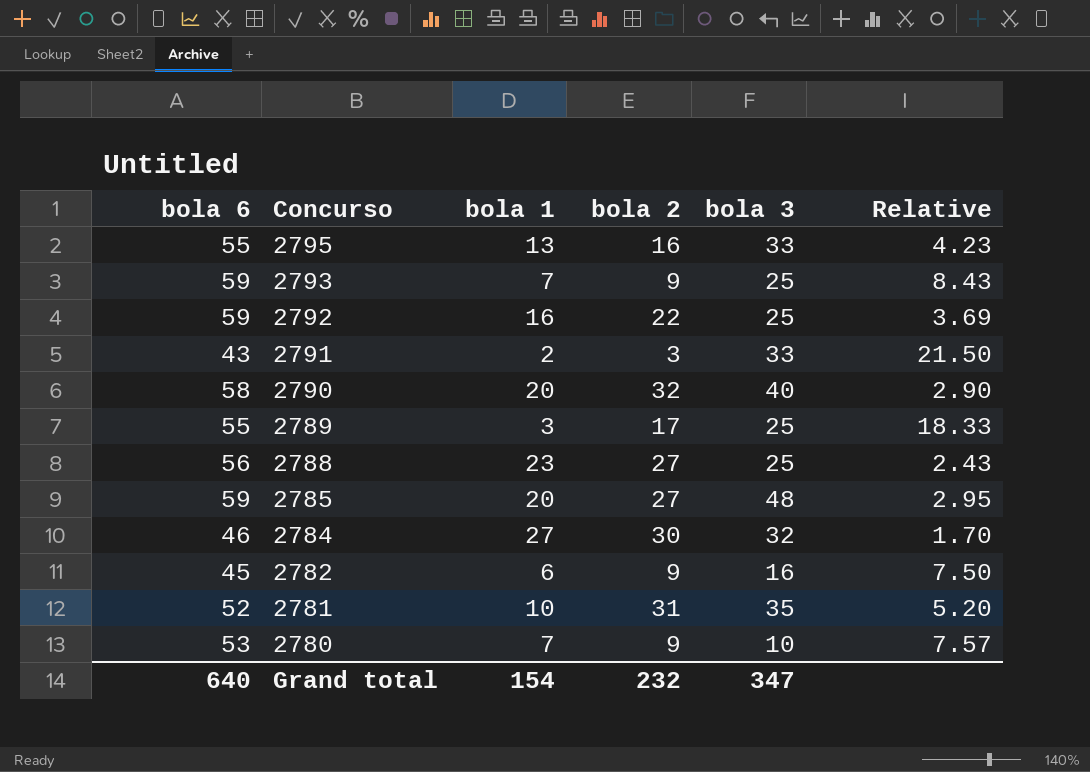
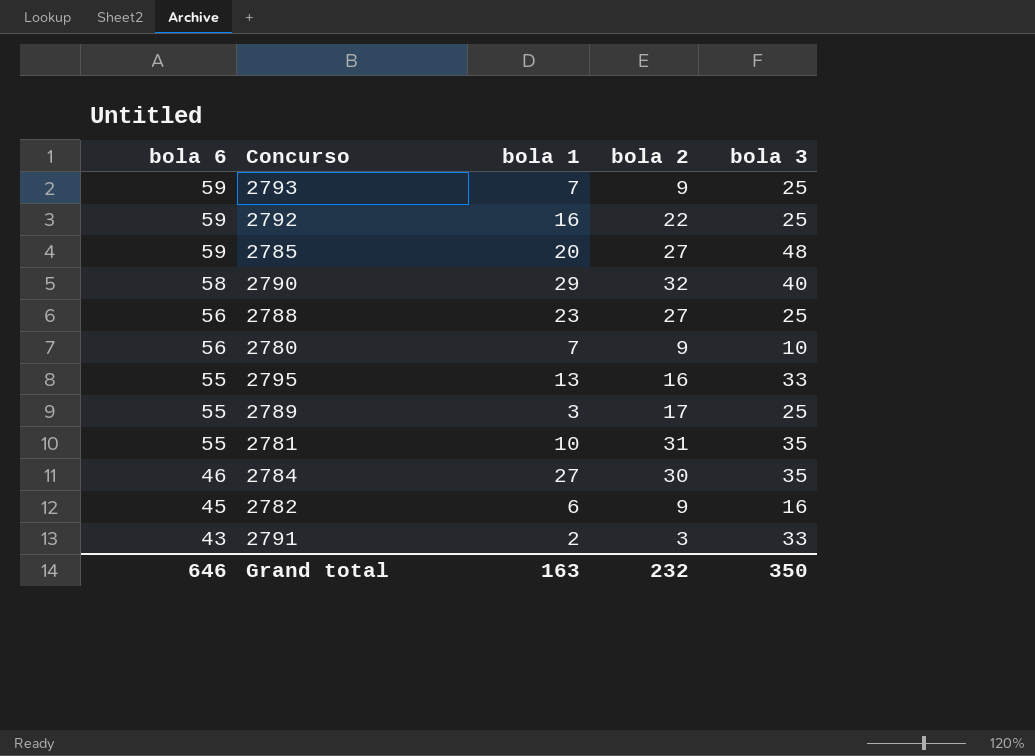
row order: Concurso descending -> bola 6 descending
column Relative | formula: [bola 6] / [bola 1] -> none
2790 | bola 1: 20 -> 29
2780 | bola 6: 53 -> 56
2781 | bola 6: 52 -> 55
2784 | bola 3: 32 -> 35
Grand total | bola 6: 640 -> 646
Grand total | bola 1: 154 -> 163
Grand total | bola 3: 347 -> 350

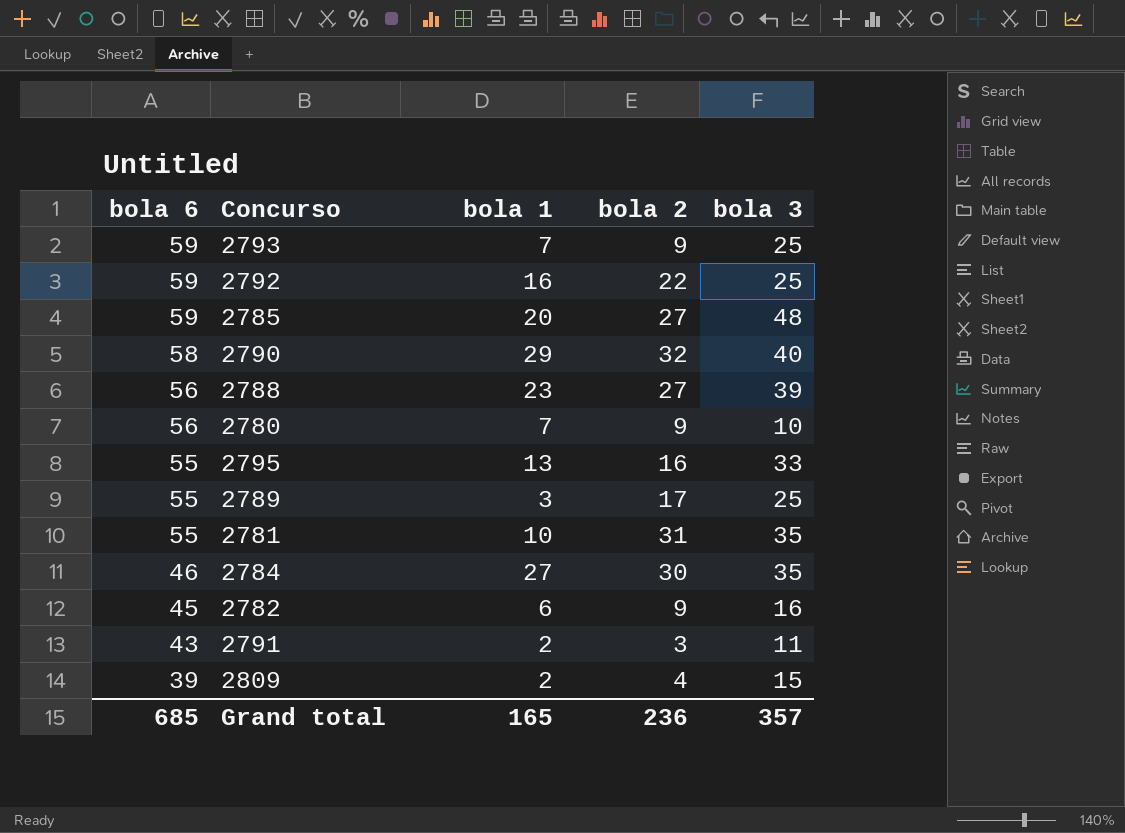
2788 | bola 3: 25 -> 39
2791 | bola 3: 33 -> 11
row 2809: none -> 39 | 2 | 4 | 15
Grand total | bola 6: 646 -> 685
Grand total | bola 1: 163 -> 165
Grand total | bola 2: 232 -> 236
Grand total | bola 3: 350 -> 357

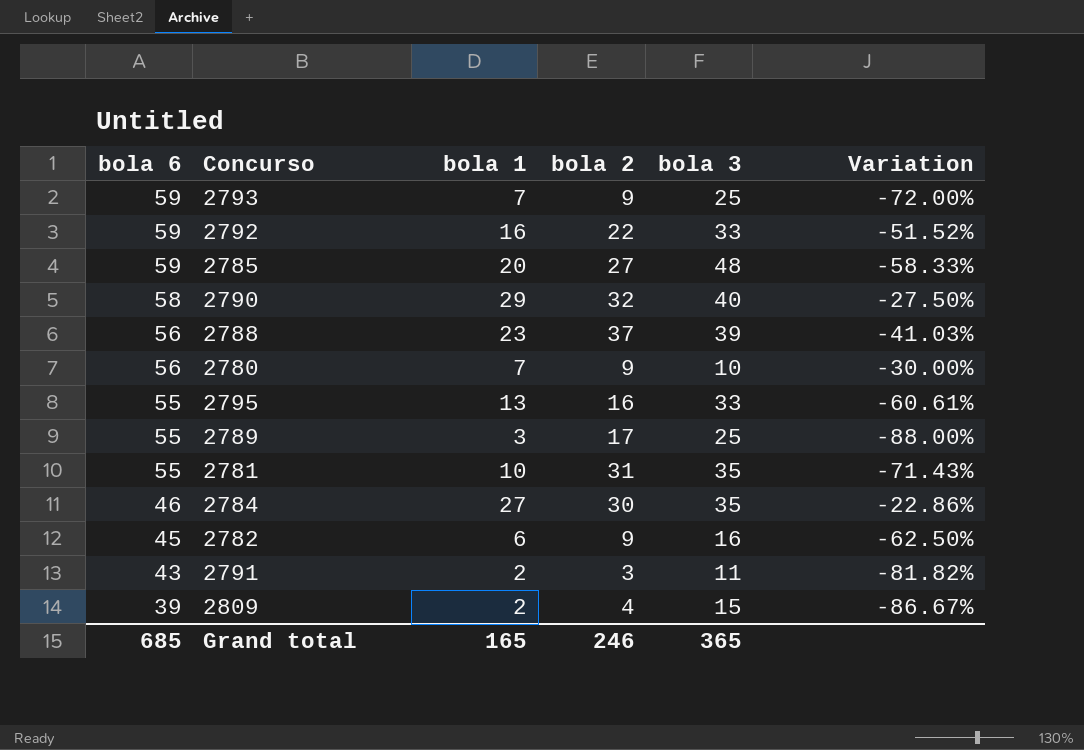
column Variation | formula: none -> ([bola 1] - [bola 3]) / [bola 3]
2792 | bola 3: 25 -> 33
2788 | bola 2: 27 -> 37
Grand total | bola 2: 236 -> 246
Grand total | bola 3: 357 -> 365

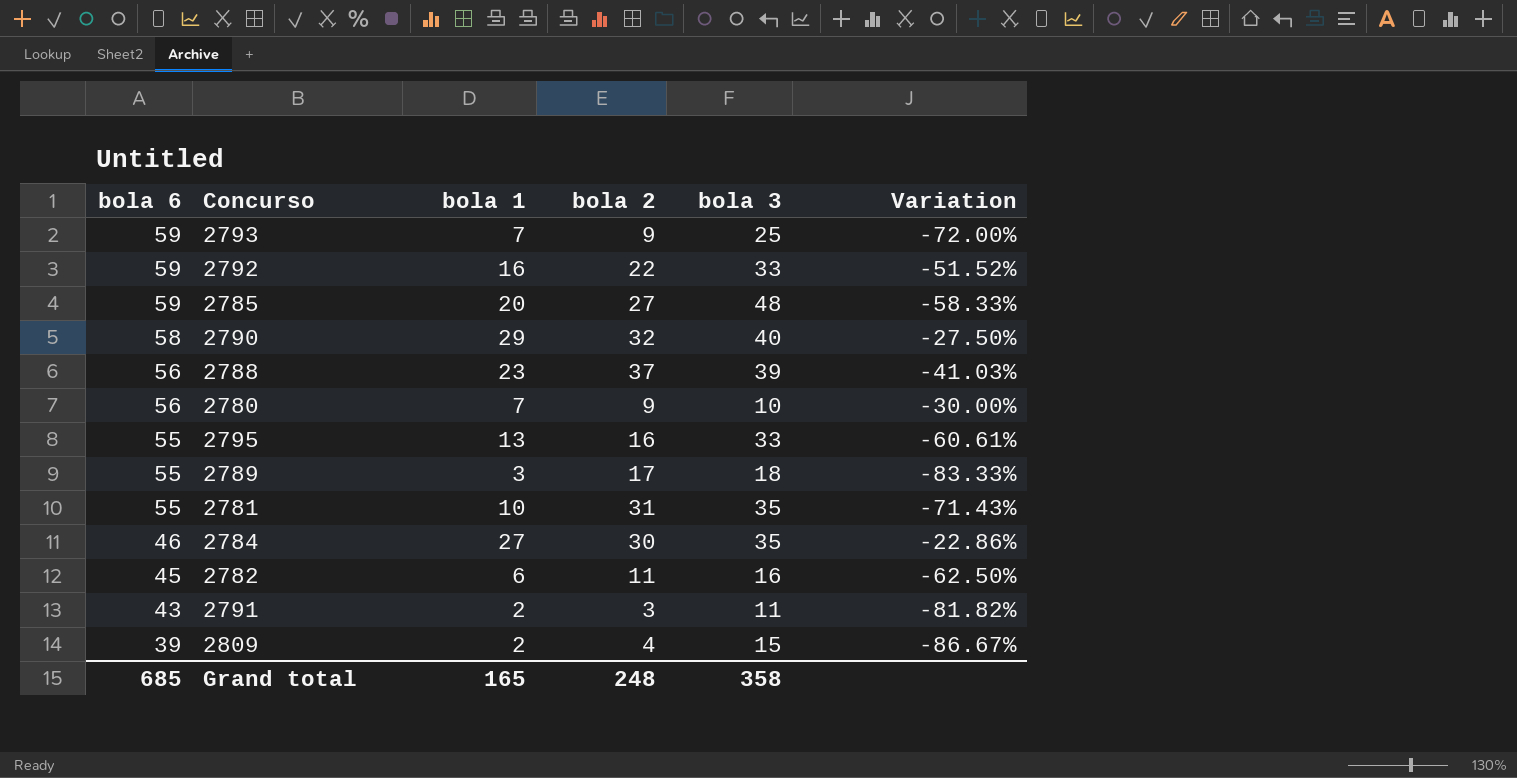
2789 | bola 3: 25 -> 18
2789 | Variation: -88.00% -> -83.33%
2782 | bola 2: 9 -> 11
Grand total | bola 2: 246 -> 248
Grand total | bola 3: 365 -> 358

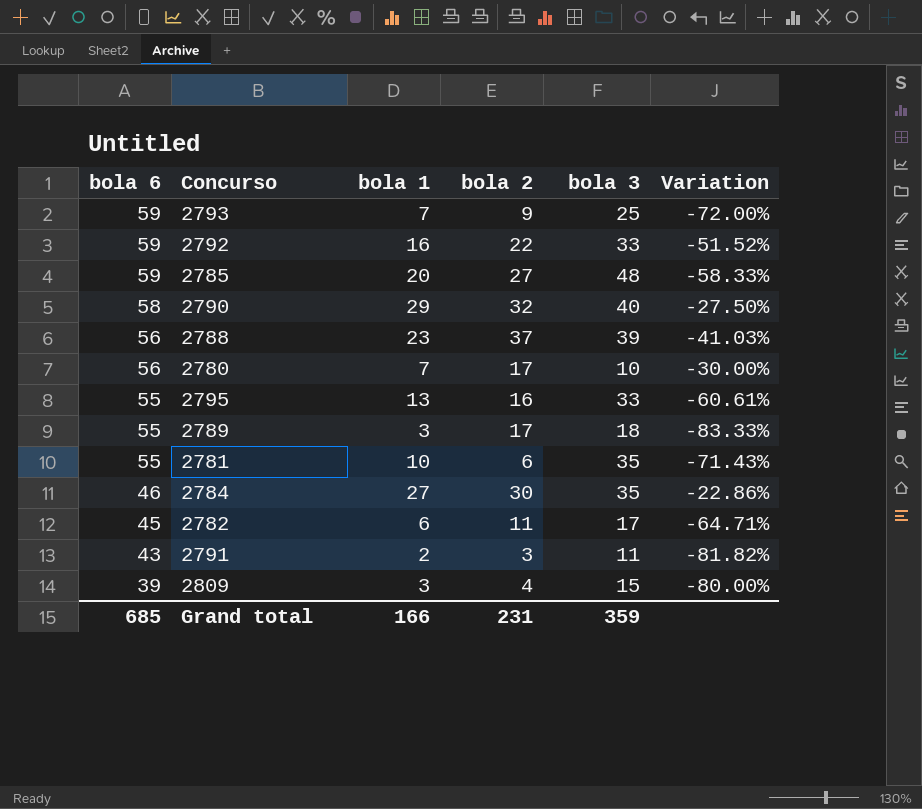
2780 | bola 2: 9 -> 17
2781 | bola 2: 31 -> 6
2782 | bola 3: 16 -> 17
2782 | Variation: -62.50% -> -64.71%
2809 | bola 1: 2 -> 3
2809 | Variation: -86.67% -> -80.00%
Grand total | bola 1: 165 -> 166
Grand total | bola 2: 248 -> 231
Grand total | bola 3: 358 -> 359

